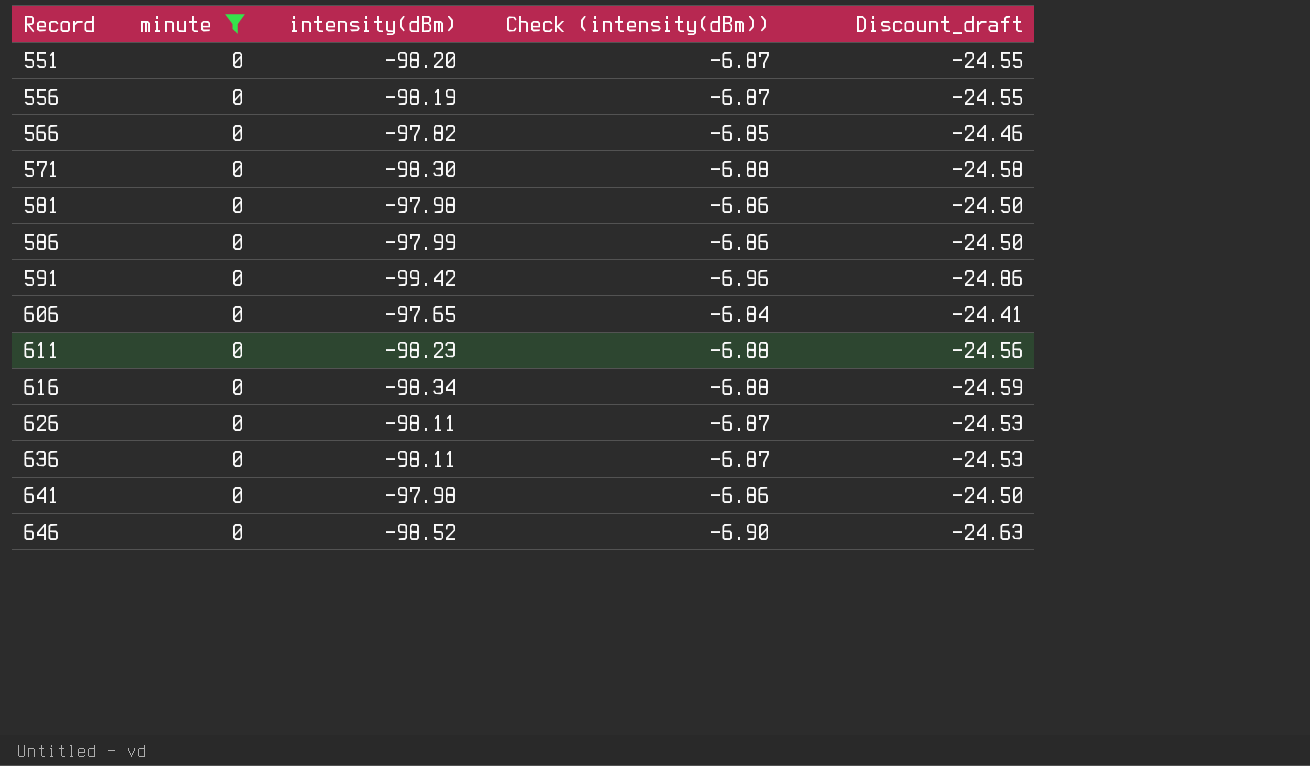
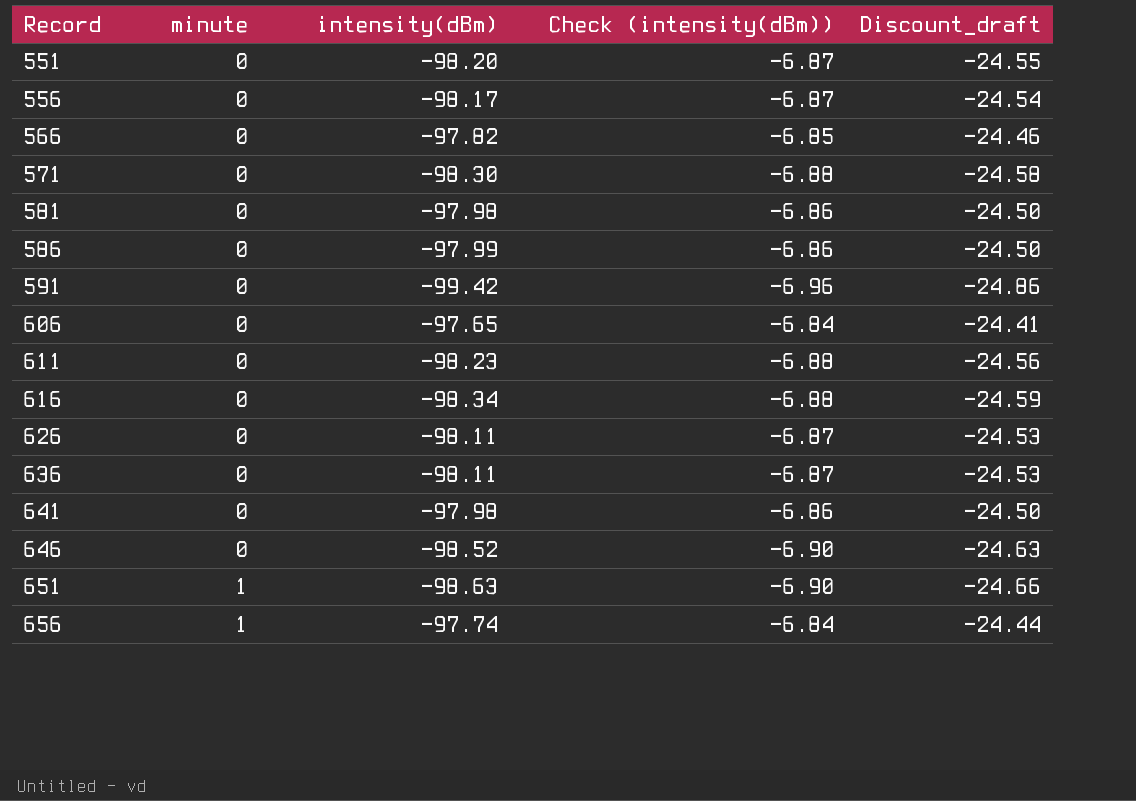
filter: minute = 0 -> none
556 | intensity(dBm): -98.19 -> -98.17
556 | Discount_draft: -24.55 -> -24.54

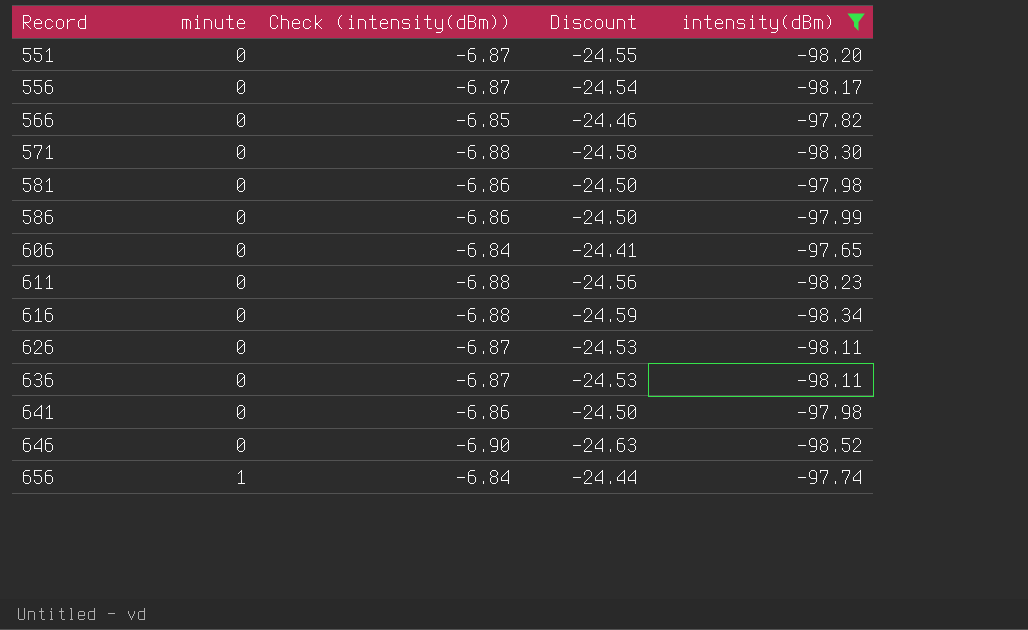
filter: none -> intensity(dBm) >= -98.52
column name: Discount_draft -> Discount
column intensity(dBm) | position: 3 -> 5

